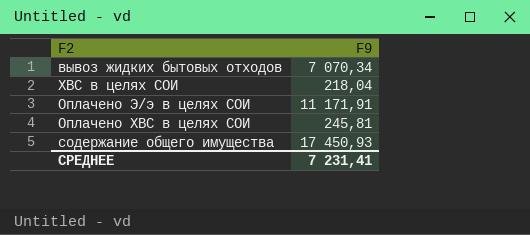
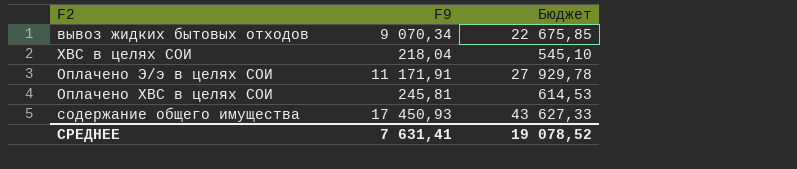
column Бюджет | formula: none -> [F9] * 2,5
вывоз жидких бытовых отходов | F9: 7 070,34 -> 9 070,34
СРЕДНЕЕ | F9: 7 231,41 -> 7 631,41

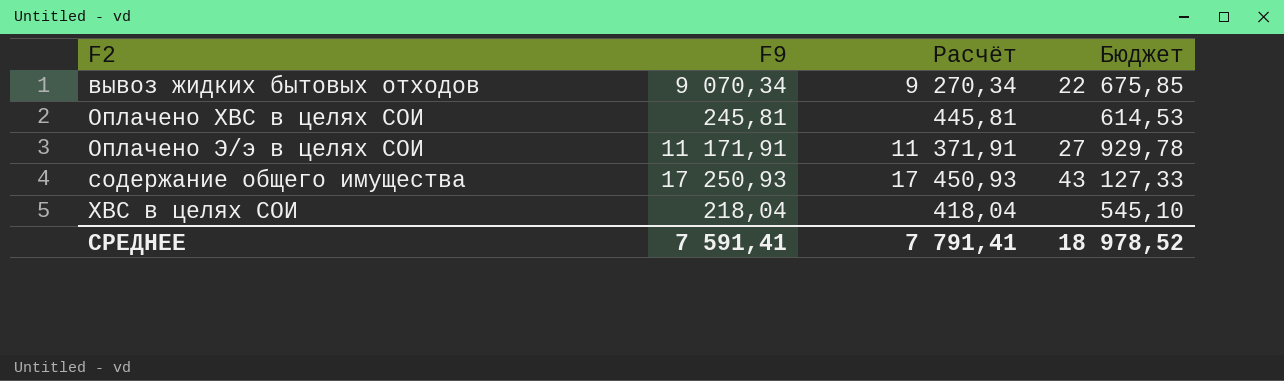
row order: none -> F2 ascending
column Расчёт | formula: none -> [F9] + 200
содержание общего имущества | F9: 17 450,93 -> 17 250,93
содержание общего имущества | Бюджет: 43 627,33 -> 43 127,33
СРЕДНЕЕ | F9: 7 631,41 -> 7 591,41
СРЕДНЕЕ | Бюджет: 19 078,52 -> 18 978,52

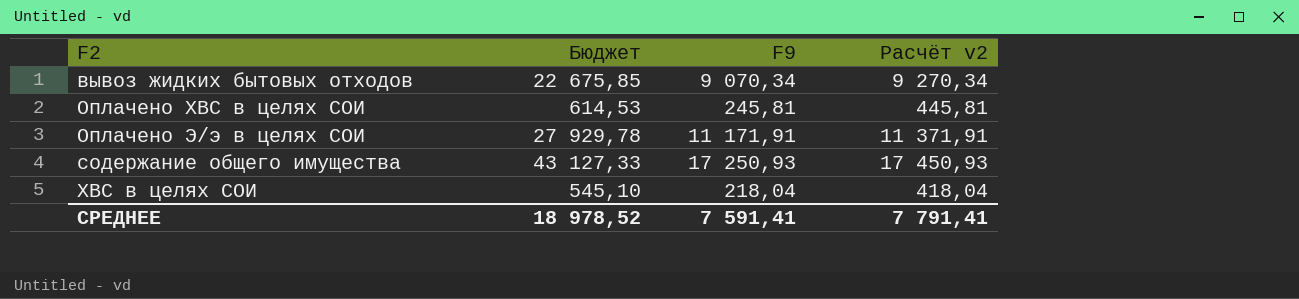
column Бюджет | position: 4 -> 2
column name: Расчёт -> Расчёт v2

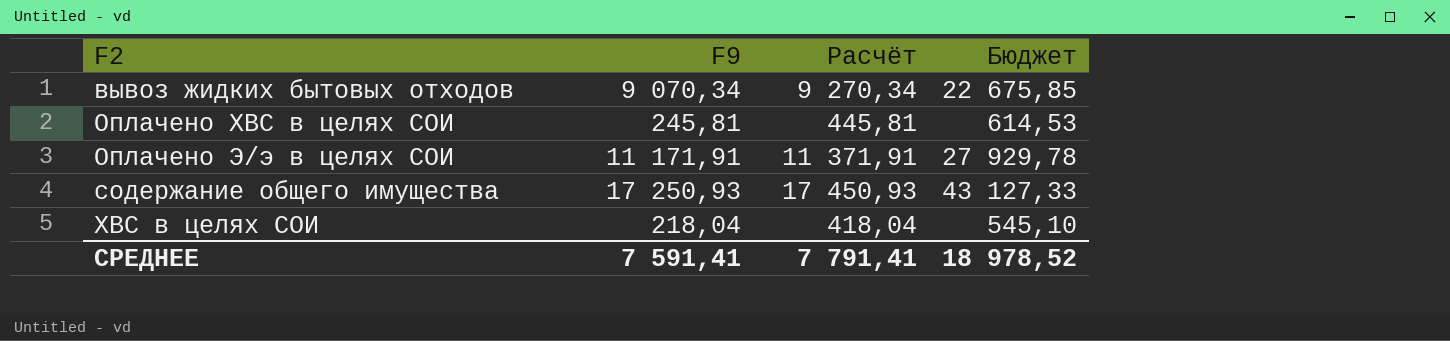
column name: Расчёт v2 -> Расчёт
column Бюджет | position: 2 -> 4

